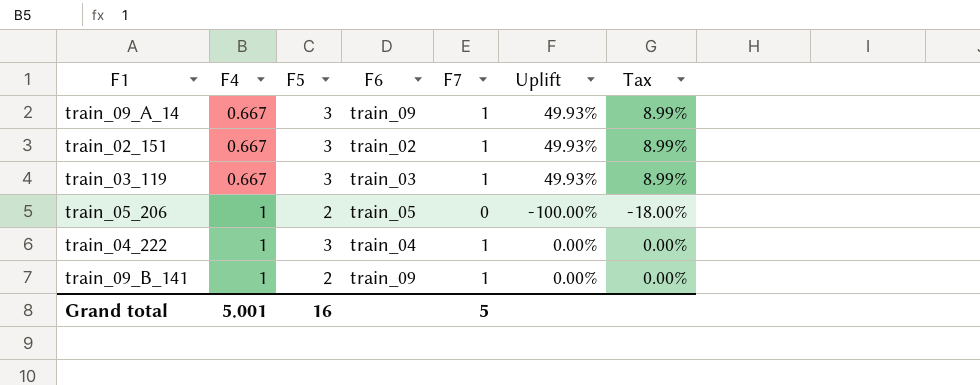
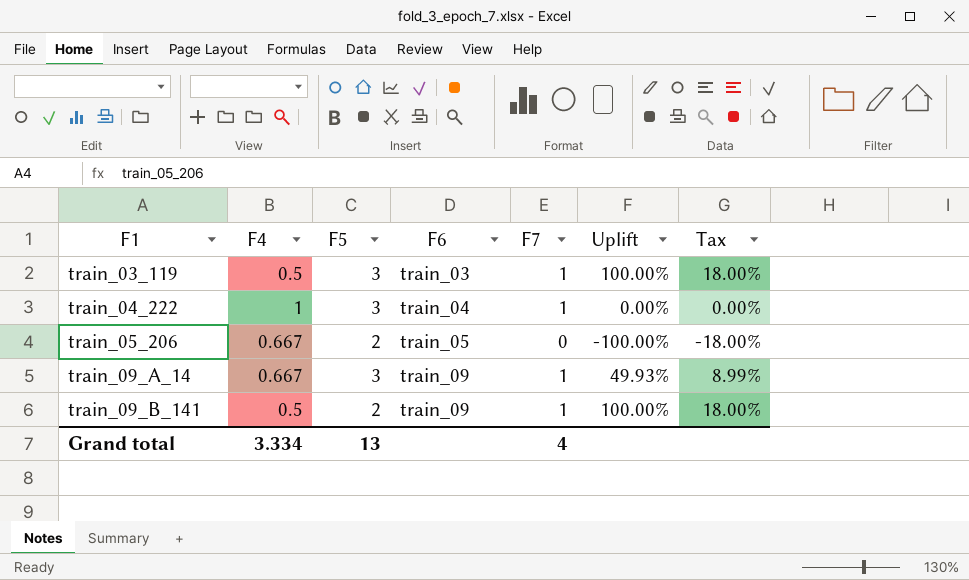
row order: F4 ascending -> F1 ascending
row train_02_151: 0.667 | 3 | train_02 | 1 | 49.93% | 8.99% -> none
train_03_119 | F4: 0.667 -> 0.5
train_03_119 | Uplift: 49.93% -> 100.00%
train_03_119 | Tax: 8.99% -> 18.00%
train_05_206 | F4: 1 -> 0.667
train_09_B_141 | F4: 1 -> 0.5
train_09_B_141 | Uplift: 0.00% -> 100.00%
train_09_B_141 | Tax: 0.00% -> 18.00%
Grand total | F4: 5.001 -> 3.334
Grand total | F5: 16 -> 13
Grand total | F7: 5 -> 4

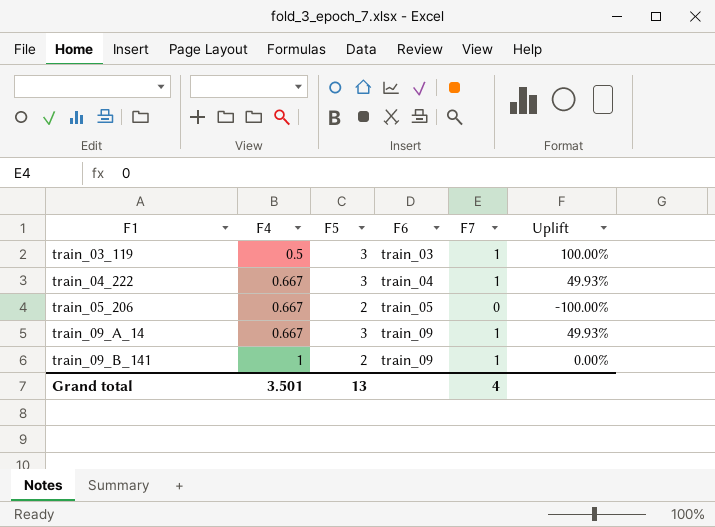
column Tax | formula: [Uplift] * 0.18 -> none
train_04_222 | F4: 1 -> 0.667
train_04_222 | Uplift: 0.00% -> 49.93%
train_09_B_141 | F4: 0.5 -> 1
train_09_B_141 | Uplift: 100.00% -> 0.00%
Grand total | F4: 3.334 -> 3.501

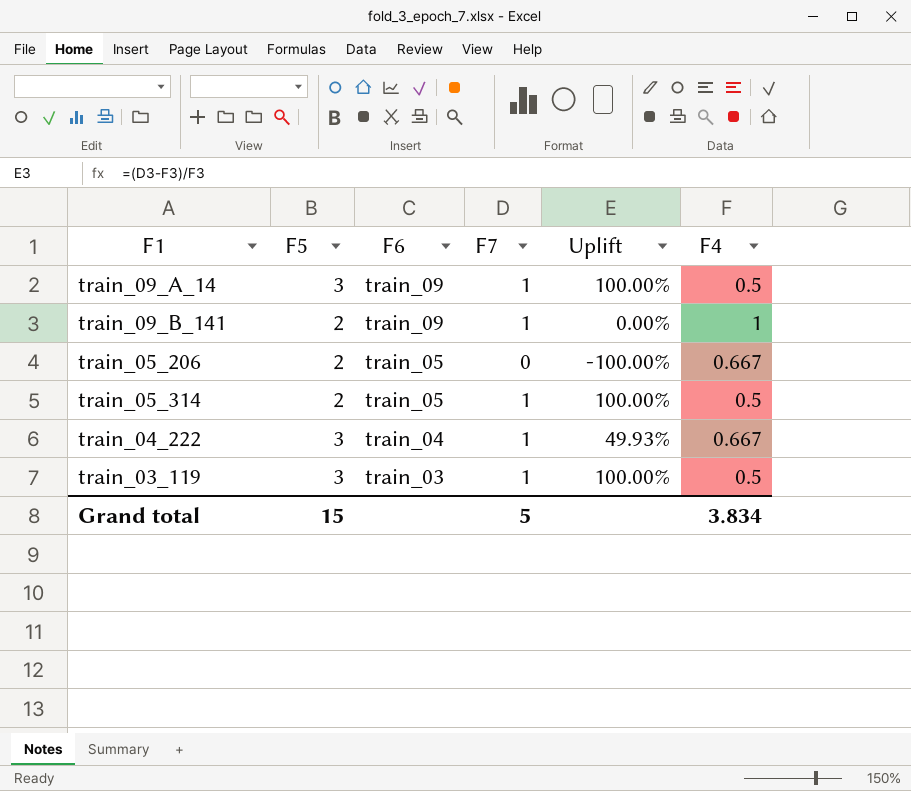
row order: F1 ascending -> F6 descending
column F4 | position: 2 -> 6
train_09_A_14 | Uplift: 49.93% -> 100.00%
train_09_A_14 | F4: 0.667 -> 0.5
row train_05_314: none -> 2 | train_05 | 1 | 100.00% | 0.5
Grand total | F5: 13 -> 15
Grand total | F7: 4 -> 5
Grand total | F4: 3.501 -> 3.834

